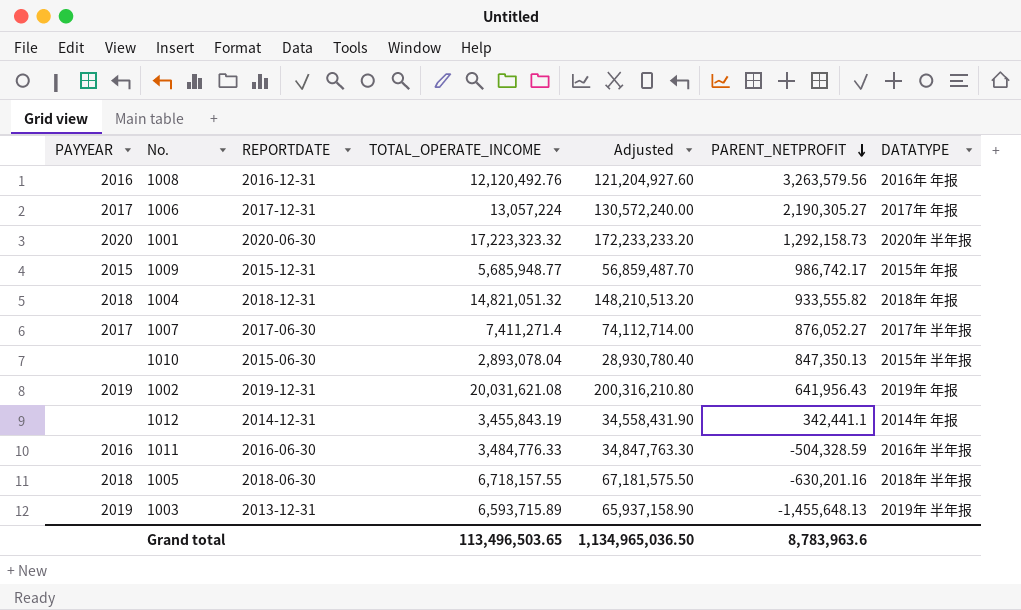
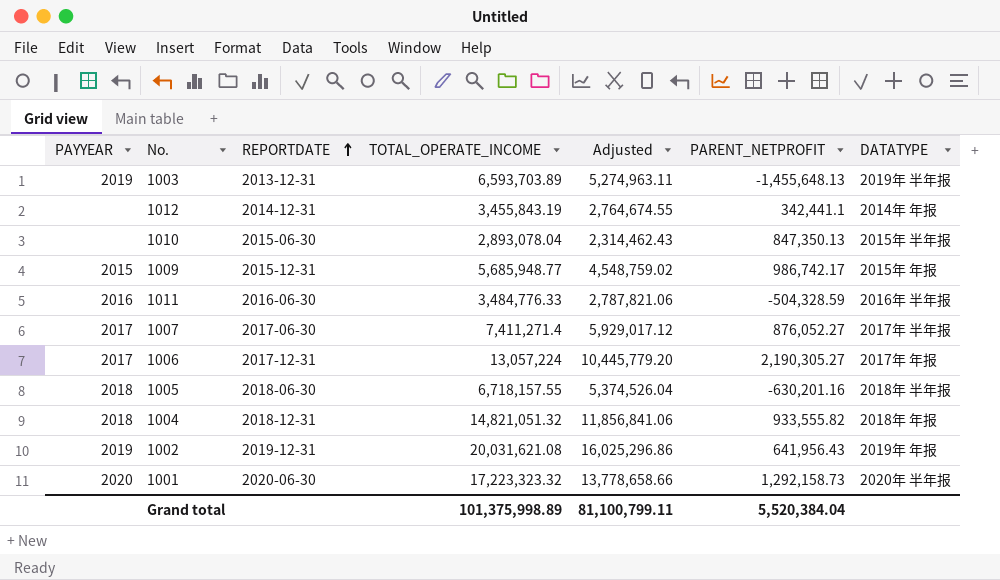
row order: PARENT_NETPROFIT descending -> REPORTDATE ascending
column Adjusted | formula: [TOTAL_OPERATE_INCOME] * 10 -> [TOTAL_OPERATE_INCOME] * 0.8
row 1008: 2016 | 2016-12-31 | 12,120,492.76 | 121,204,927.60 | 3,263,579.56 | 2016年 年报 -> none
1003 | TOTAL_OPERATE_INCOME: 6,593,715.89 -> 6,593,703.89
Grand total | TOTAL_OPERATE_INCOME: 113,496,503.65 -> 101,375,998.89
Grand total | Adjusted: 1,134,965,036.50 -> 81,100,799.11
Grand total | PARENT_NETPROFIT: 8,783,963.6 -> 5,520,384.04

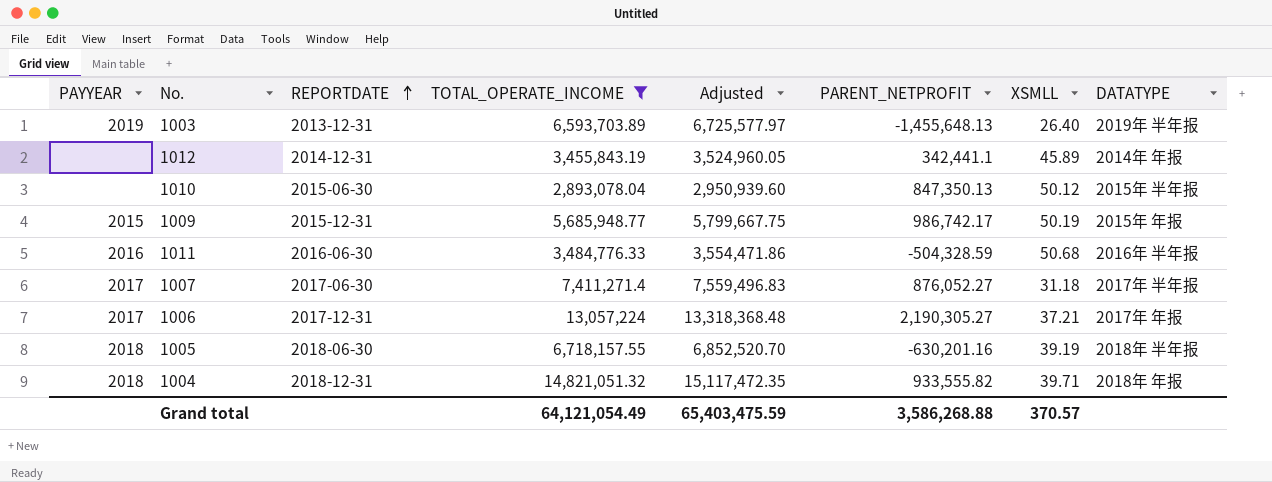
filter: none -> TOTAL_OPERATE_INCOME <= 14,821,051.32
column Adjusted | formula: [TOTAL_OPERATE_INCOME] * 0.8 -> [TOTAL_OPERATE_INCOME] * 1.02
column XSMLL | position: none -> 7
Grand total | TOTAL_OPERATE_INCOME: 101,375,998.89 -> 64,121,054.49
Grand total | Adjusted: 81,100,799.11 -> 65,403,475.59
Grand total | PARENT_NETPROFIT: 5,520,384.04 -> 3,586,268.88

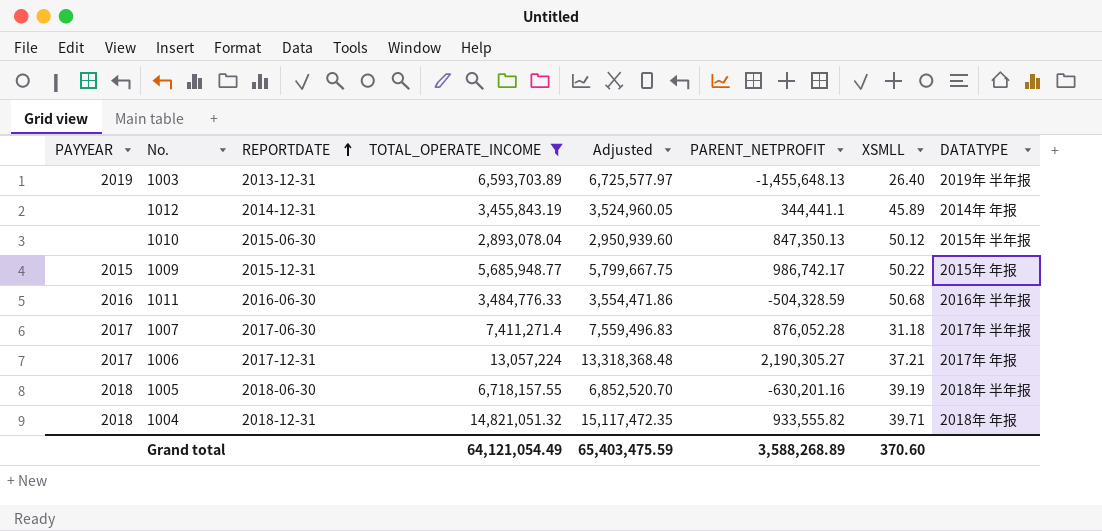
1012 | PARENT_NETPROFIT: 342,441.1 -> 344,441.1
1009 | XSMLL: 50.19 -> 50.22
1007 | PARENT_NETPROFIT: 876,052.27 -> 876,052.28
Grand total | PARENT_NETPROFIT: 3,586,268.88 -> 3,588,268.89
Grand total | XSMLL: 370.57 -> 370.60

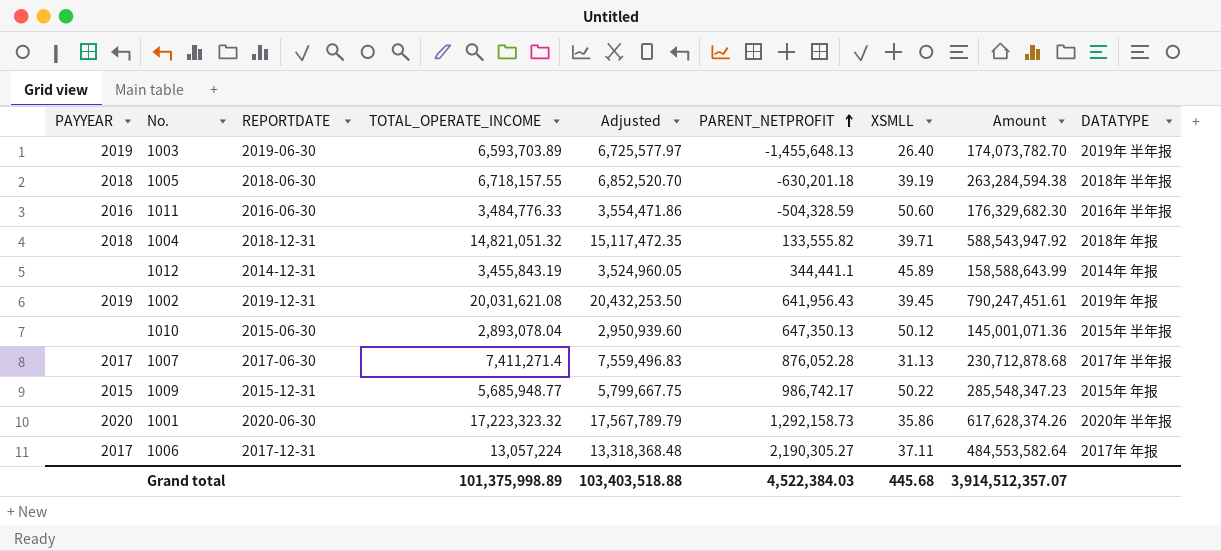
filter: TOTAL_OPERATE_INCOME <= 14,821,051.32 -> none
row order: REPORTDATE ascending -> PARENT_NETPROFIT ascending
column Amount | formula: none -> [TOTAL_OPERATE_INCOME] * [XSMLL]
1003 | REPORTDATE: 2013-12-31 -> 2019-06-30
1005 | PARENT_NETPROFIT: -630,201.16 -> -630,201.18
1011 | XSMLL: 50.68 -> 50.60
1004 | PARENT_NETPROFIT: 933,555.82 -> 133,555.82
1010 | PARENT_NETPROFIT: 847,350.13 -> 647,350.13
1007 | XSMLL: 31.18 -> 31.13
1006 | XSMLL: 37.21 -> 37.11
Grand total | TOTAL_OPERATE_INCOME: 64,121,054.49 -> 101,375,998.89
Grand total | Adjusted: 65,403,475.59 -> 103,403,518.88
Grand total | PARENT_NETPROFIT: 3,588,268.89 -> 4,522,384.03
Grand total | XSMLL: 370.60 -> 445.68

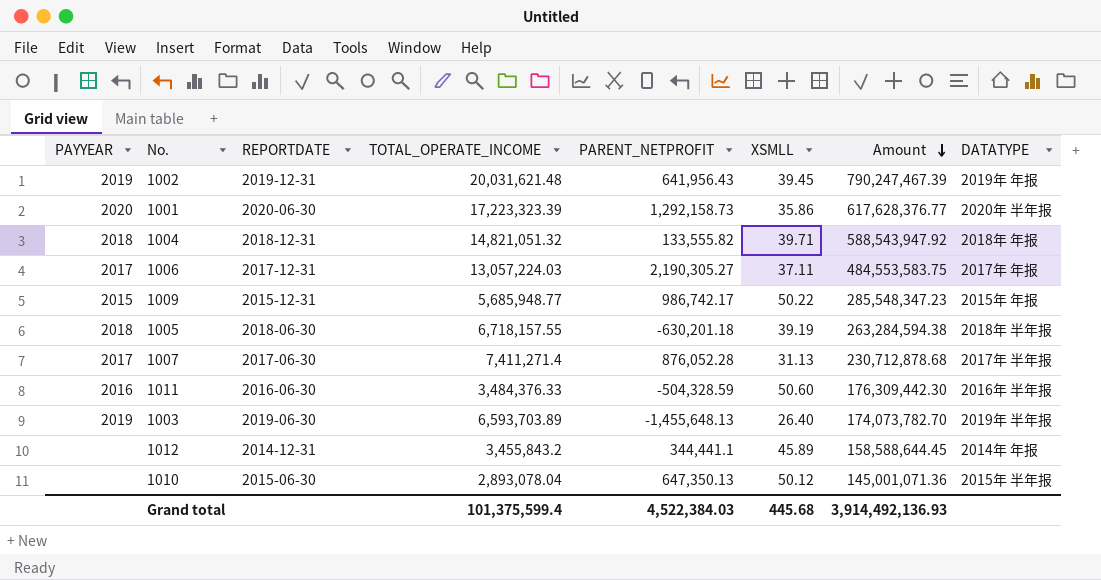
row order: PARENT_NETPROFIT ascending -> Amount descending
column Adjusted | formula: [TOTAL_OPERATE_INCOME] * 1.02 -> none
1002 | TOTAL_OPERATE_INCOME: 20,031,621.08 -> 20,031,621.48
1002 | Amount: 790,247,451.61 -> 790,247,467.39
1001 | TOTAL_OPERATE_INCOME: 17,223,323.32 -> 17,223,323.39
1001 | Amount: 617,628,374.26 -> 617,628,376.77
1006 | TOTAL_OPERATE_INCOME: 13,057,224 -> 13,057,224.03
1006 | Amount: 484,553,582.64 -> 484,553,583.75
1011 | TOTAL_OPERATE_INCOME: 3,484,776.33 -> 3,484,376.33
1011 | Amount: 176,329,682.30 -> 176,309,442.30
1012 | TOTAL_OPERATE_INCOME: 3,455,843.19 -> 3,455,843.2
1012 | Amount: 158,588,643.99 -> 158,588,644.45
Grand total | TOTAL_OPERATE_INCOME: 101,375,998.89 -> 101,375,599.4
Grand total | Amount: 3,914,512,357.07 -> 3,914,492,136.93

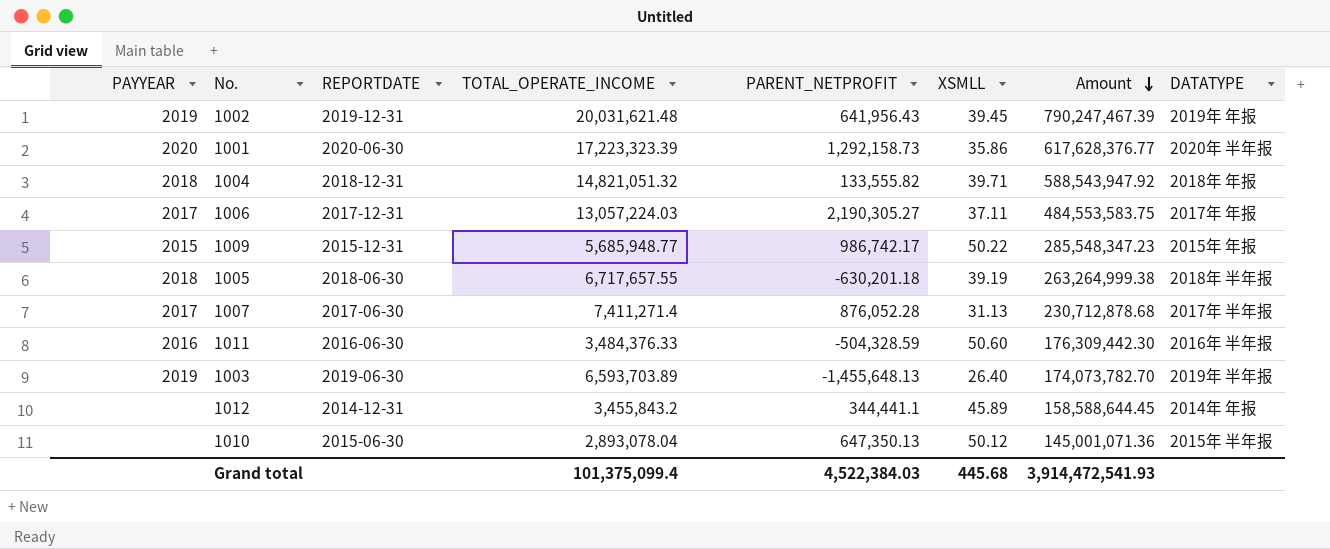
1005 | TOTAL_OPERATE_INCOME: 6,718,157.55 -> 6,717,657.55
1005 | Amount: 263,284,594.38 -> 263,264,999.38
Grand total | TOTAL_OPERATE_INCOME: 101,375,599.4 -> 101,375,099.4
Grand total | Amount: 3,914,492,136.93 -> 3,914,472,541.93

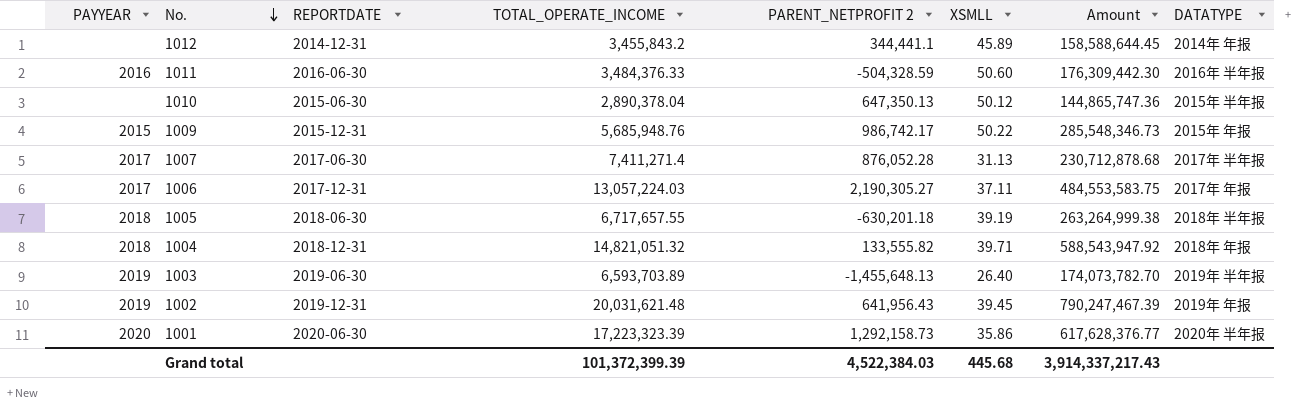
row order: Amount descending -> No. descending
column name: PARENT_NETPROFIT -> PARENT_NETPROFIT 2
1010 | TOTAL_OPERATE_INCOME: 2,893,078.04 -> 2,890,378.04
1010 | Amount: 145,001,071.36 -> 144,865,747.36
1009 | TOTAL_OPERATE_INCOME: 5,685,948.77 -> 5,685,948.76
1009 | Amount: 285,548,347.23 -> 285,548,346.73
Grand total | TOTAL_OPERATE_INCOME: 101,375,099.4 -> 101,372,399.39
Grand total | Amount: 3,914,472,541.93 -> 3,914,337,217.43

